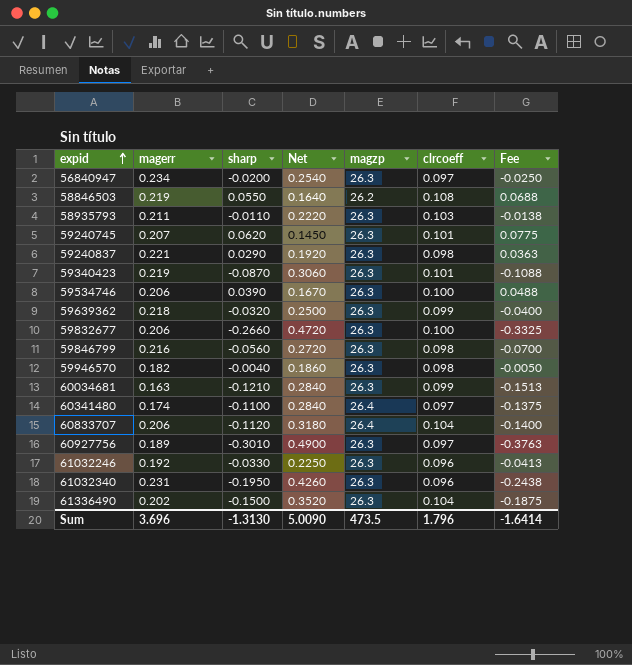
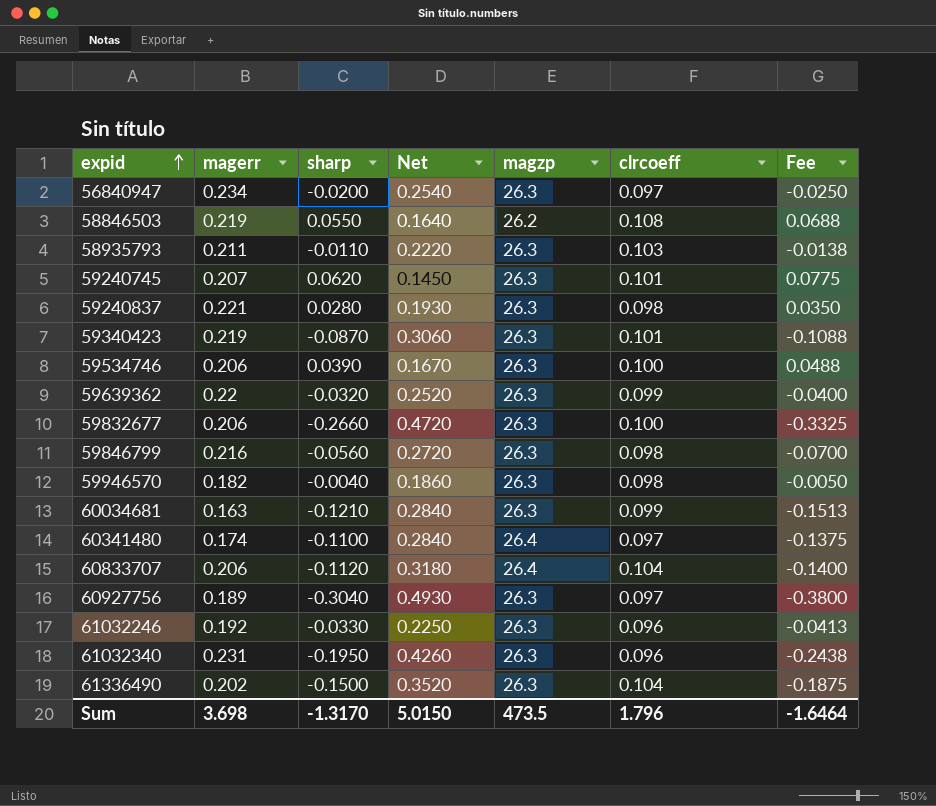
59240837 | sharp: 0.0290 -> 0.0280
59240837 | Net: 0.1920 -> 0.1930
59240837 | Fee: 0.0363 -> 0.0350
59639362 | magerr: 0.218 -> 0.22
59639362 | Net: 0.2500 -> 0.2520
60927756 | sharp: -0.3010 -> -0.3040
60927756 | Net: 0.4900 -> 0.4930
60927756 | Fee: -0.3763 -> -0.3800
Sum | magerr: 3.696 -> 3.698
Sum | sharp: -1.3130 -> -1.3170
Sum | Net: 5.0090 -> 5.0150
Sum | Fee: -1.6414 -> -1.6464

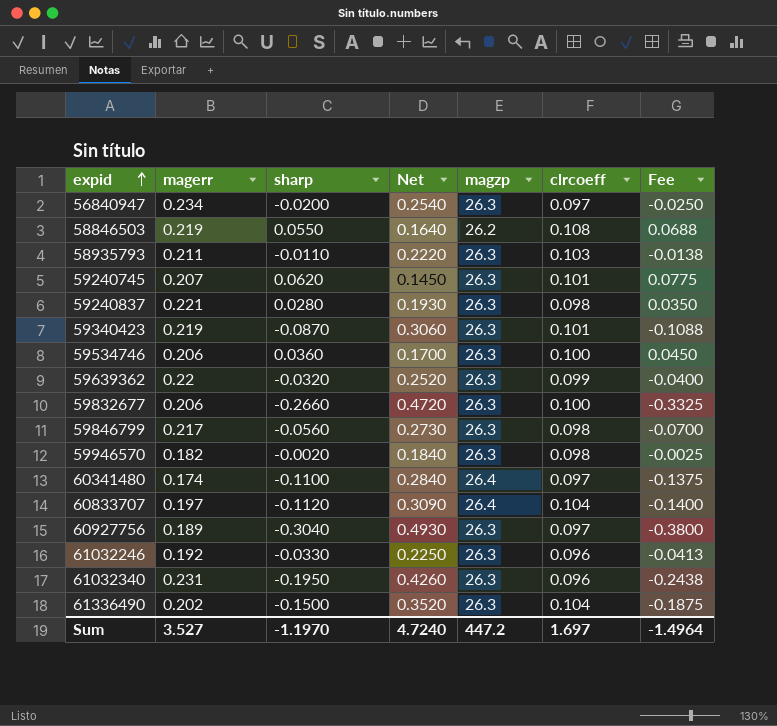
row 60034681: 0.163 | -0.1210 | 0.2840 | 26.3 | 0.099 | -0.1513 -> none
59534746 | sharp: 0.0390 -> 0.0360
59534746 | Net: 0.1670 -> 0.1700
59534746 | Fee: 0.0488 -> 0.0450
59846799 | magerr: 0.216 -> 0.217
59846799 | Net: 0.2720 -> 0.2730
59946570 | sharp: -0.0040 -> -0.0020
59946570 | Net: 0.1860 -> 0.1840
59946570 | Fee: -0.0050 -> -0.0025
60833707 | magerr: 0.206 -> 0.197
60833707 | Net: 0.3180 -> 0.3090
Sum | magerr: 3.698 -> 3.527
Sum | sharp: -1.3170 -> -1.1970
Sum | Net: 5.0150 -> 4.7240
Sum | magzp: 473.5 -> 447.2
Sum | clrcoeff: 1.796 -> 1.697
Sum | Fee: -1.6464 -> -1.4964

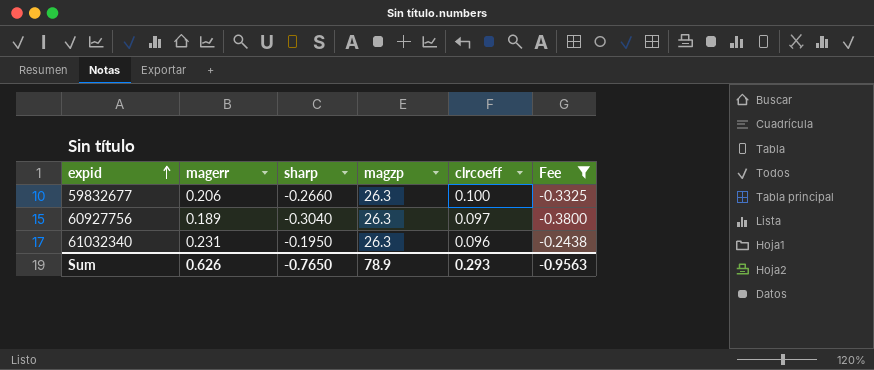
filter: none -> Fee <= -0.2438
column Net | formula: [magerr] - [sharp] -> none
Sum | magerr: 3.527 -> 0.626
Sum | sharp: -1.1970 -> -0.7650
Sum | magzp: 447.2 -> 78.9
Sum | clrcoeff: 1.697 -> 0.293
Sum | Fee: -1.4964 -> -0.9563

